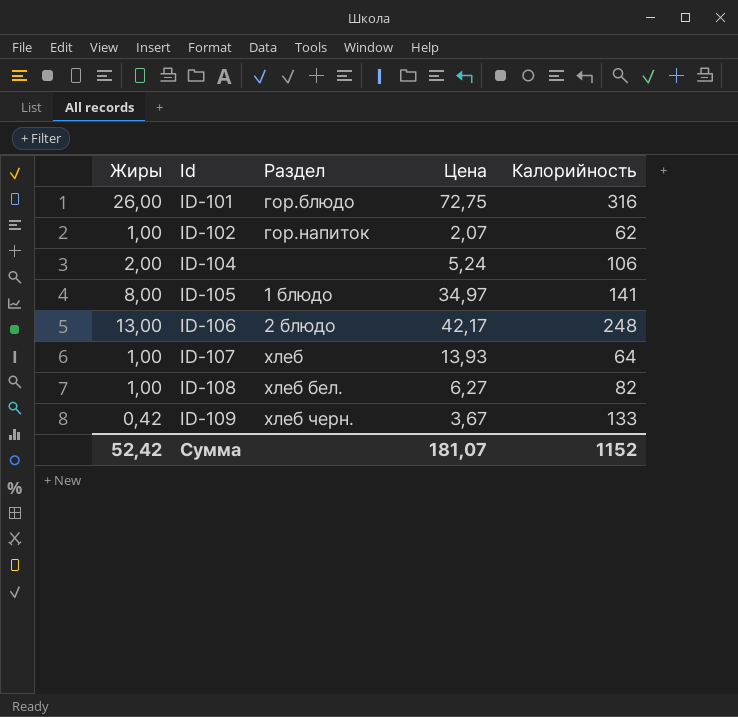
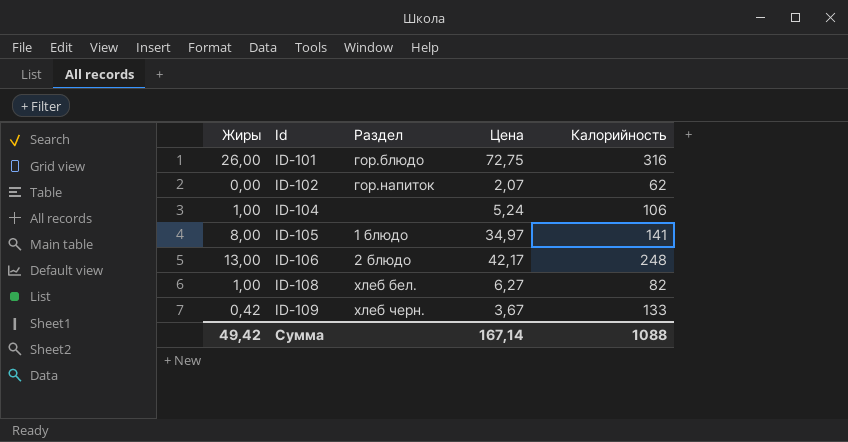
row ID-107: 1,00 | хлеб | 13,93 | 64 -> none
ID-102 | Жиры: 1,00 -> 0,00
ID-104 | Жиры: 2,00 -> 1,00
Сумма | Жиры: 52,42 -> 49,42
Сумма | Цена: 181,07 -> 167,14
Сумма | Калорийность: 1152 -> 1088

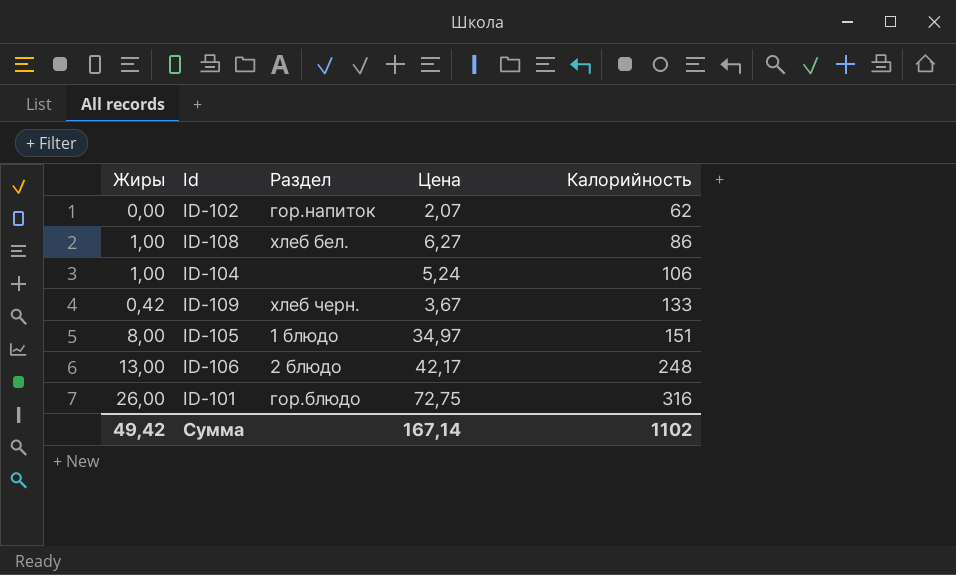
row order: Id ascending -> Калорийность ascending
ID-108 | Калорийность: 82 -> 86
ID-105 | Калорийность: 141 -> 151
Сумма | Калорийность: 1088 -> 1102

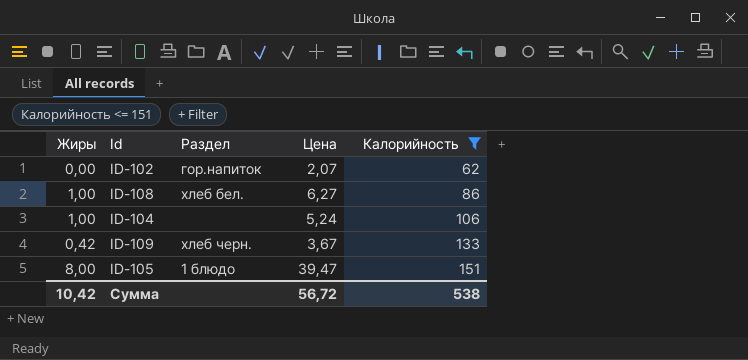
filter: none -> Калорийность <= 151
ID-105 | Цена: 34,97 -> 39,47
Сумма | Жиры: 49,42 -> 10,42
Сумма | Цена: 167,14 -> 56,72
Сумма | Калорийность: 1102 -> 538

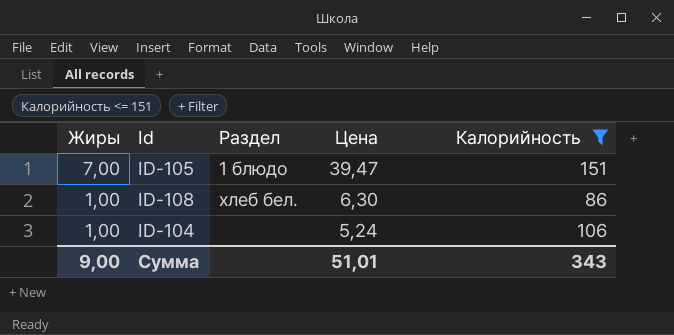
row order: Калорийность ascending -> Жиры descending
row ID-102: 0,00 | гор.напиток | 2,07 | 62 -> none
row ID-109: 0,42 | хлеб черн. | 3,67 | 133 -> none
ID-105 | Жиры: 8,00 -> 7,00
ID-108 | Цена: 6,27 -> 6,30
Сумма | Жиры: 10,42 -> 9,00
Сумма | Цена: 56,72 -> 51,01
Сумма | Калорийность: 538 -> 343

